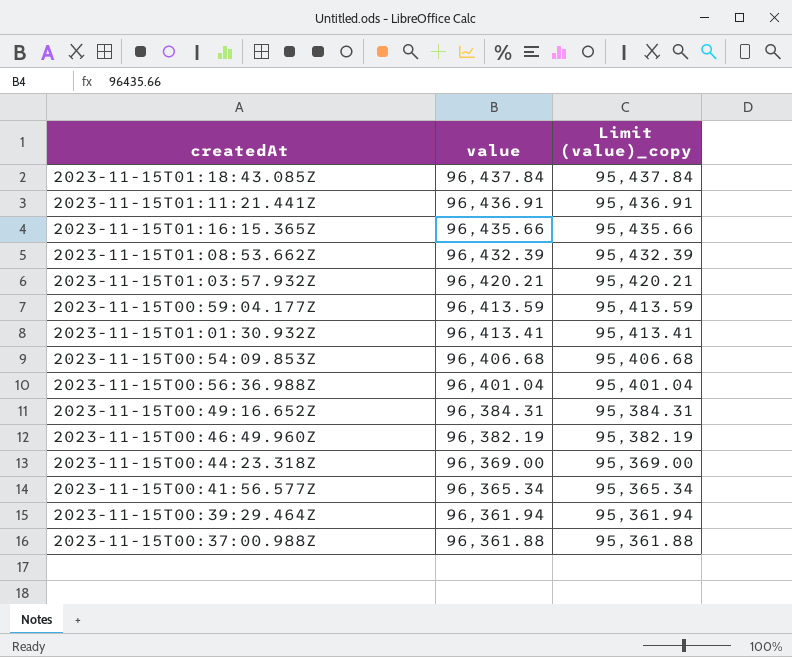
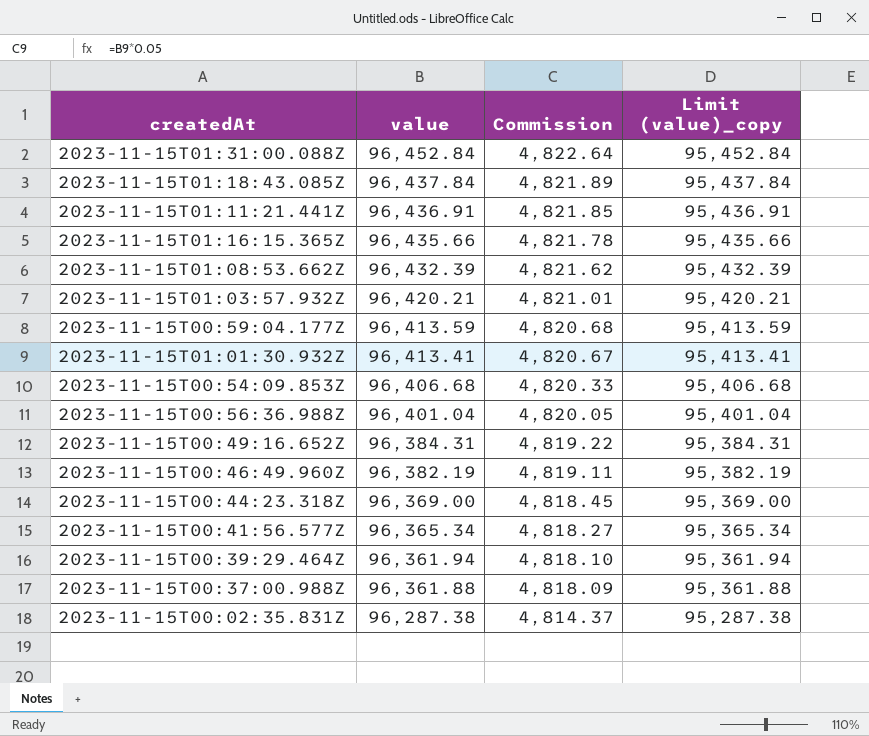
column Commission | formula: none -> [value] * 0.05
row 2023-11-15T01:31:00.088Z: none -> 96,452.84 | 4,822.64 | 95,452.84
row 2023-11-15T00:02:35.831Z: none -> 96,287.38 | 4,814.37 | 95,287.38

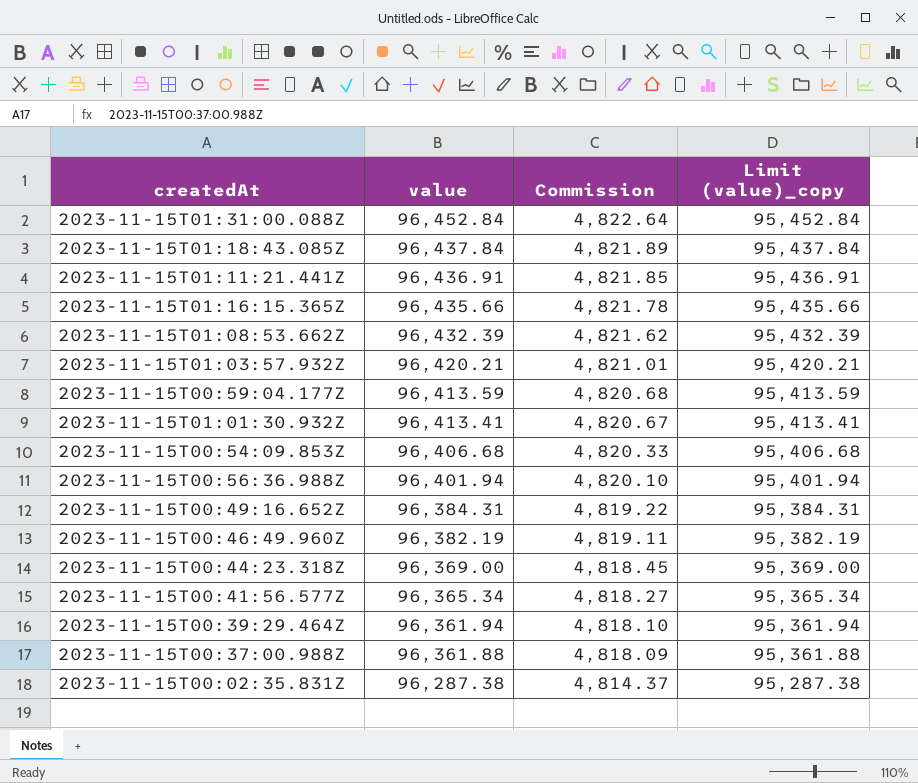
2023-11-15T00:56:36.988Z | value: 96,401.04 -> 96,401.94
2023-11-15T00:56:36.988Z | Commission: 4,820.05 -> 4,820.10
2023-11-15T00:56:36.988Z | Limit (value)_copy: 95,401.04 -> 95,401.94

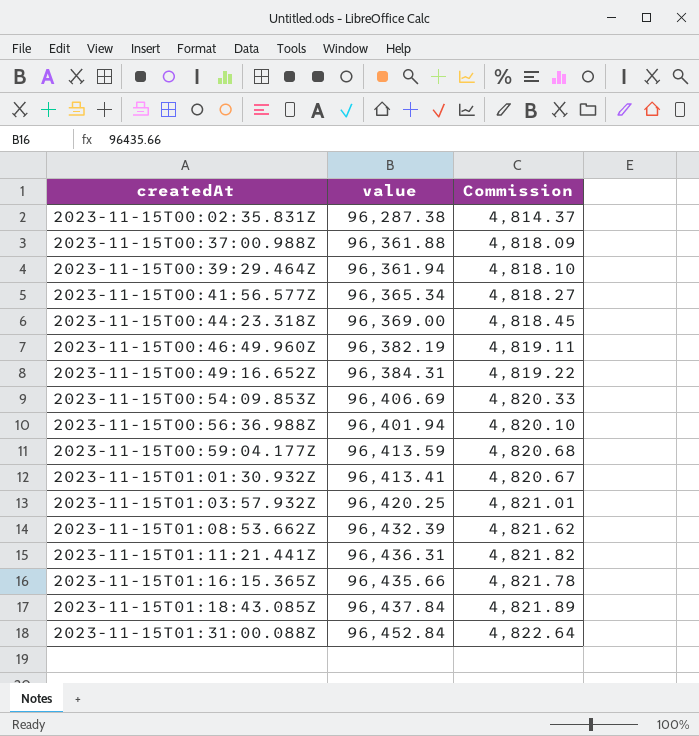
row order: value descending -> createdAt ascending
column Limit (value)_copy | formula: [value] - 1000 -> none
2023-11-15T00:54:09.853Z | value: 96,406.68 -> 96,406.69
2023-11-15T01:03:57.932Z | value: 96,420.21 -> 96,420.25
2023-11-15T01:11:21.441Z | value: 96,436.91 -> 96,436.31
2023-11-15T01:11:21.441Z | Commission: 4,821.85 -> 4,821.82

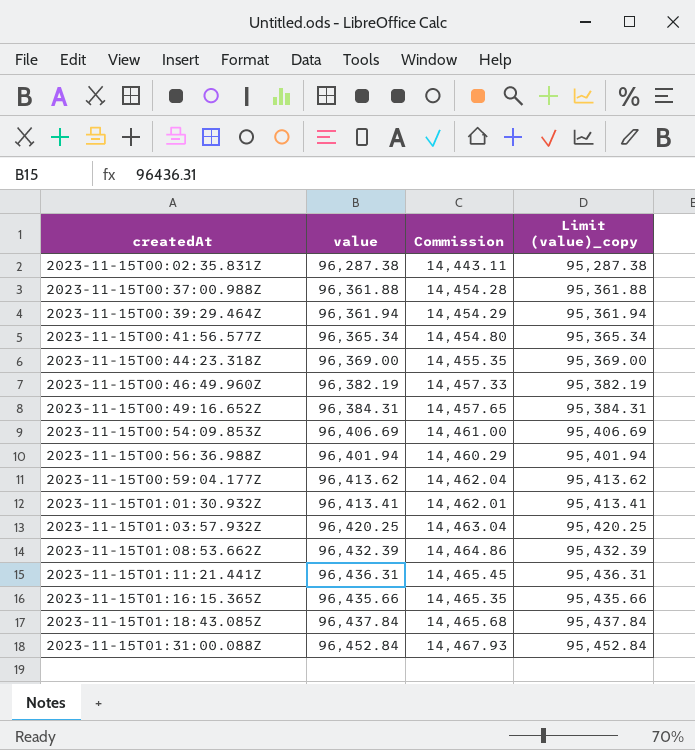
column Commission | formula: [value] * 0.05 -> [value] * 0.15
column Limit (value)_copy | formula: none -> [value] - 1000
2023-11-15T00:59:04.177Z | value: 96,413.59 -> 96,413.62

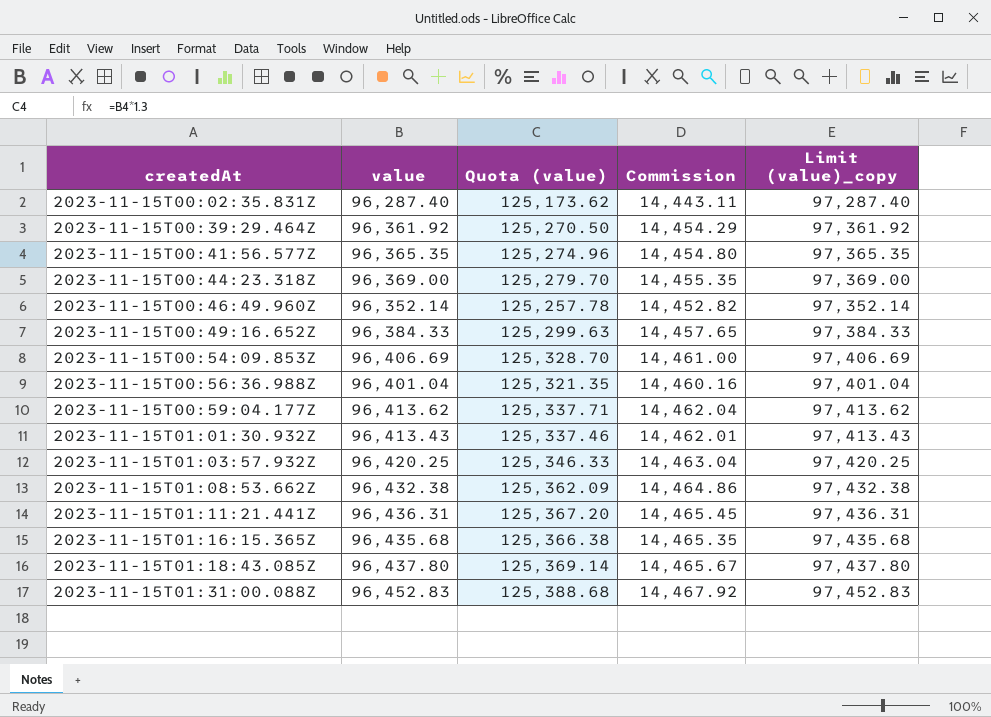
column Quota (value) | formula: none -> [value] * 1.3
column Limit (value)_copy | formula: [value] - 1000 -> [value] + 1000
row 2023-11-15T00:37:00.988Z: 96,361.88 | 14,454.28 | 95,361.88 -> none
2023-11-15T00:02:35.831Z | value: 96,287.38 -> 96,287.40
2023-11-15T00:39:29.464Z | value: 96,361.94 -> 96,361.92
2023-11-15T00:41:56.577Z | value: 96,365.34 -> 96,365.35
2023-11-15T00:46:49.960Z | value: 96,382.19 -> 96,352.14
2023-11-15T00:46:49.960Z | Commission: 14,457.33 -> 14,452.82
2023-11-15T00:49:16.652Z | value: 96,384.31 -> 96,384.33
2023-11-15T00:56:36.988Z | value: 96,401.94 -> 96,401.04
2023-11-15T00:56:36.988Z | Commission: 14,460.29 -> 14,460.16
2023-11-15T01:01:30.932Z | value: 96,413.41 -> 96,413.43
2023-11-15T01:08:53.662Z | value: 96,432.39 -> 96,432.38
2023-11-15T01:16:15.365Z | value: 96,435.66 -> 96,435.68
2023-11-15T01:18:43.085Z | value: 96,437.84 -> 96,437.80
2023-11-15T01:18:43.085Z | Commission: 14,465.68 -> 14,465.67
2023-11-15T01:31:00.088Z | value: 96,452.84 -> 96,452.83
2023-11-15T01:31:00.088Z | Commission: 14,467.93 -> 14,467.92

